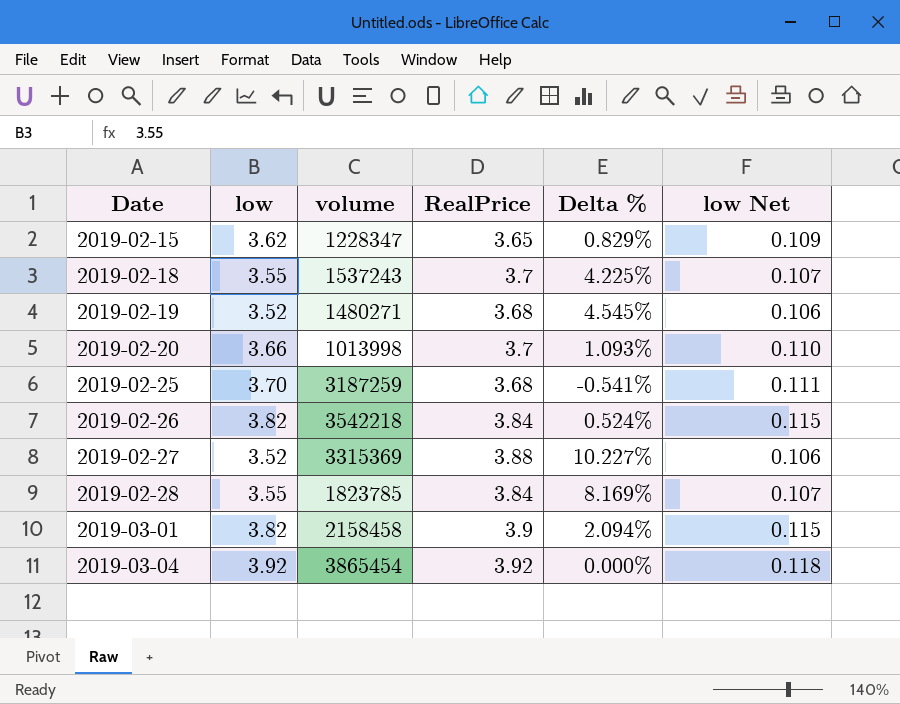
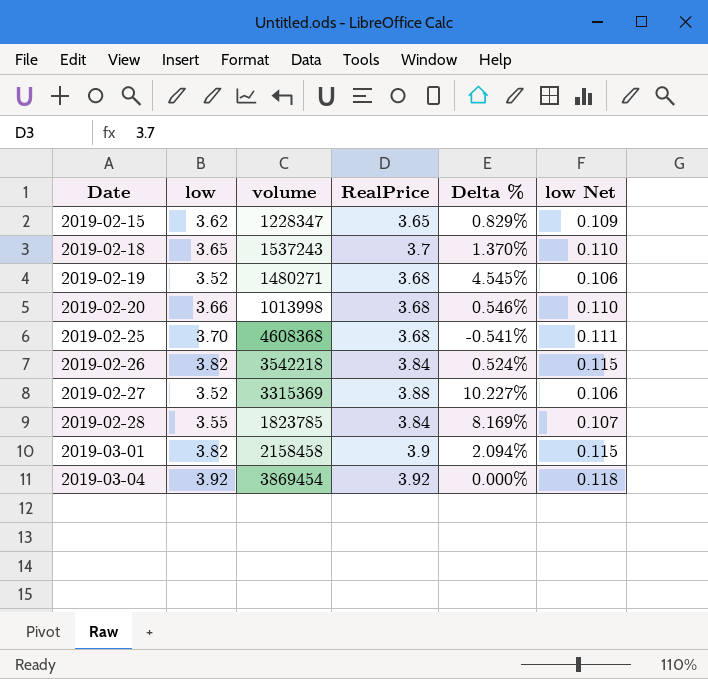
2019-02-18 | low: 3.55 -> 3.65
2019-02-18 | Delta %: 4.225% -> 1.370%
2019-02-18 | low Net: 0.107 -> 0.110
2019-02-20 | RealPrice: 3.7 -> 3.68
2019-02-20 | Delta %: 1.093% -> 0.546%
2019-02-25 | volume: 3187259 -> 4608368
2019-03-04 | volume: 3865454 -> 3869454

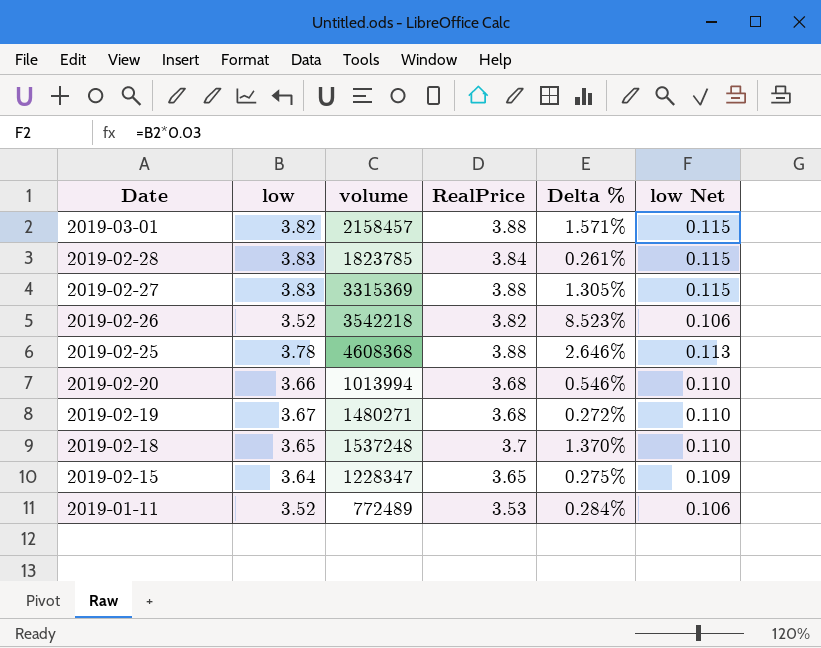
row order: Date ascending -> Date descending
row 2019-03-04: 3.92 | 3869454 | 3.92 | 0.000% | 0.118 -> none
2019-03-01 | volume: 2158458 -> 2158457
2019-03-01 | RealPrice: 3.9 -> 3.88
2019-03-01 | Delta %: 2.094% -> 1.571%
2019-02-28 | low: 3.55 -> 3.83
2019-02-28 | Delta %: 8.169% -> 0.261%
2019-02-28 | low Net: 0.107 -> 0.115
2019-02-27 | low: 3.52 -> 3.83
2019-02-27 | Delta %: 10.227% -> 1.305%
2019-02-27 | low Net: 0.106 -> 0.115
2019-02-26 | low: 3.82 -> 3.52
2019-02-26 | RealPrice: 3.84 -> 3.82
2019-02-26 | Delta %: 0.524% -> 8.523%
2019-02-26 | low Net: 0.115 -> 0.106
2019-02-25 | low: 3.70 -> 3.78
2019-02-25 | RealPrice: 3.68 -> 3.88
2019-02-25 | Delta %: -0.541% -> 2.646%
2019-02-25 | low Net: 0.111 -> 0.113
2019-02-20 | volume: 1013998 -> 1013994
2019-02-19 | low: 3.52 -> 3.67
2019-02-19 | Delta %: 4.545% -> 0.272%
2019-02-19 | low Net: 0.106 -> 0.110
2019-02-18 | volume: 1537243 -> 1537248
2019-02-15 | low: 3.62 -> 3.64
2019-02-15 | Delta %: 0.829% -> 0.275%
row 2019-01-11: none -> 3.52 | 772489 | 3.53 | 0.284% | 0.106

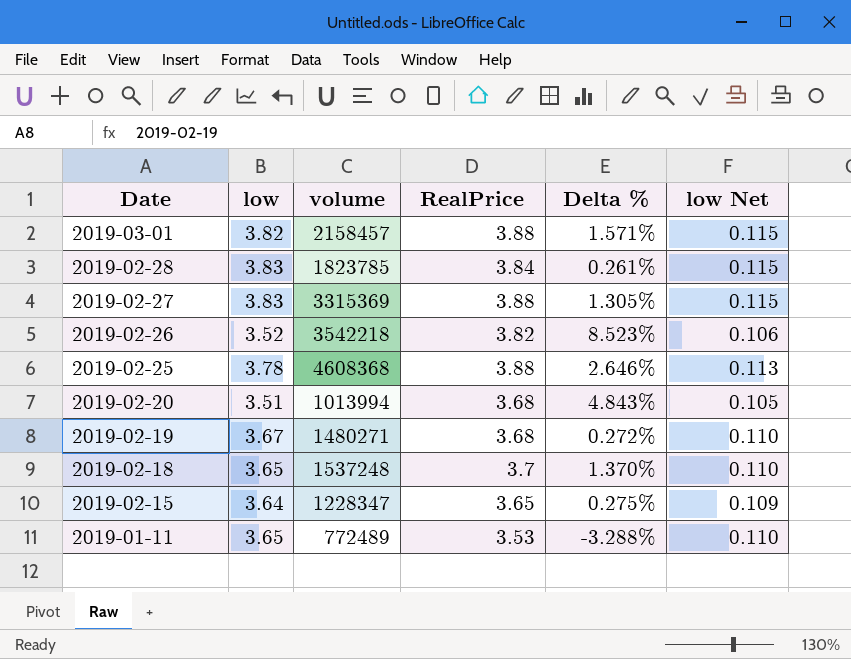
2019-02-20 | low: 3.66 -> 3.51
2019-02-20 | Delta %: 0.546% -> 4.843%
2019-02-20 | low Net: 0.110 -> 0.105
2019-01-11 | low: 3.52 -> 3.65
2019-01-11 | Delta %: 0.284% -> -3.288%
2019-01-11 | low Net: 0.106 -> 0.110

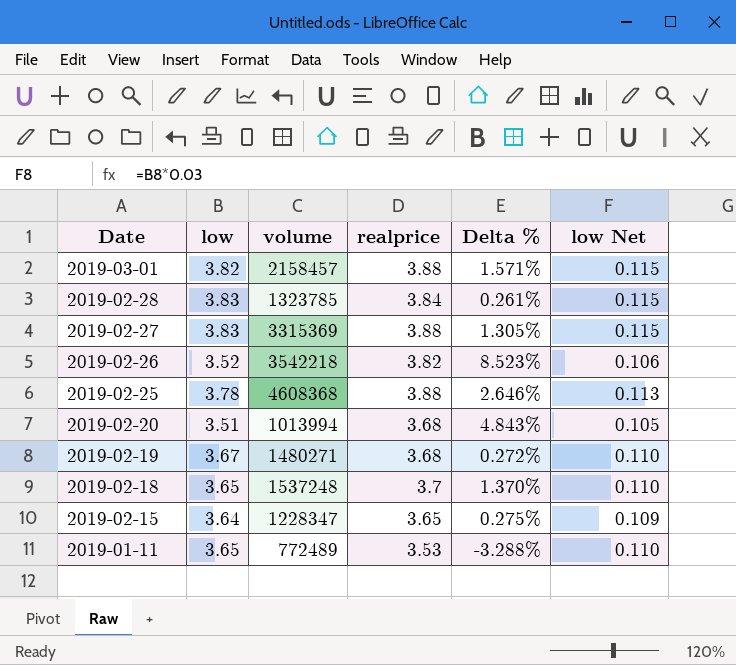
column name: RealPrice -> realprice
2019-02-28 | volume: 1823785 -> 1323785

